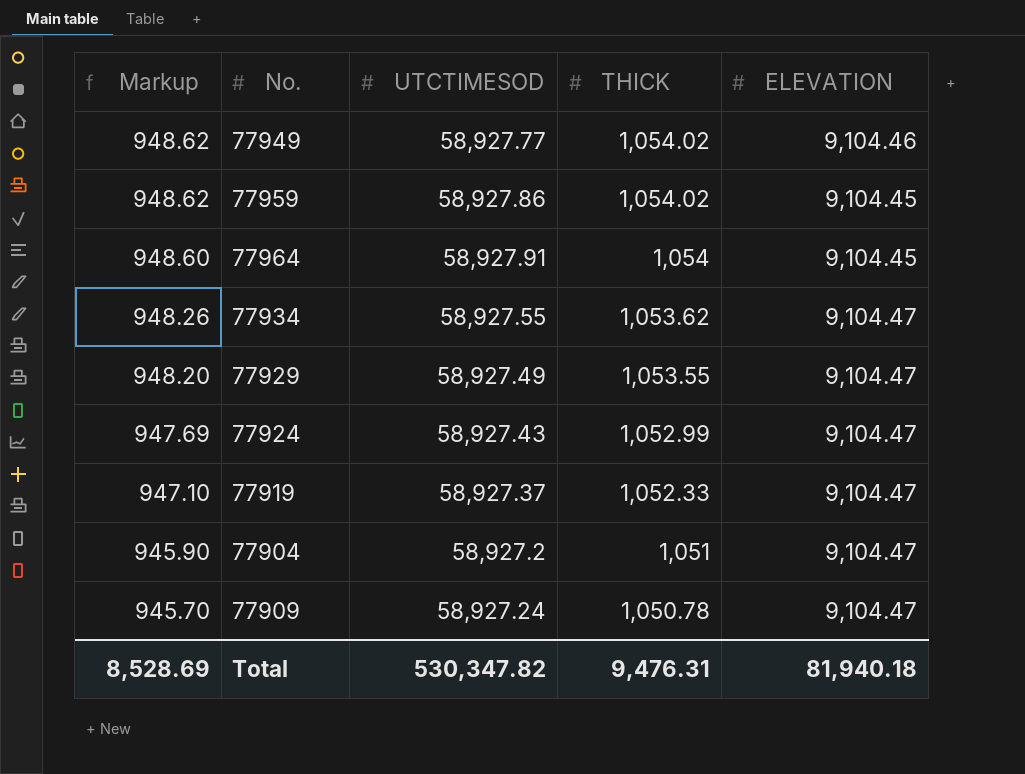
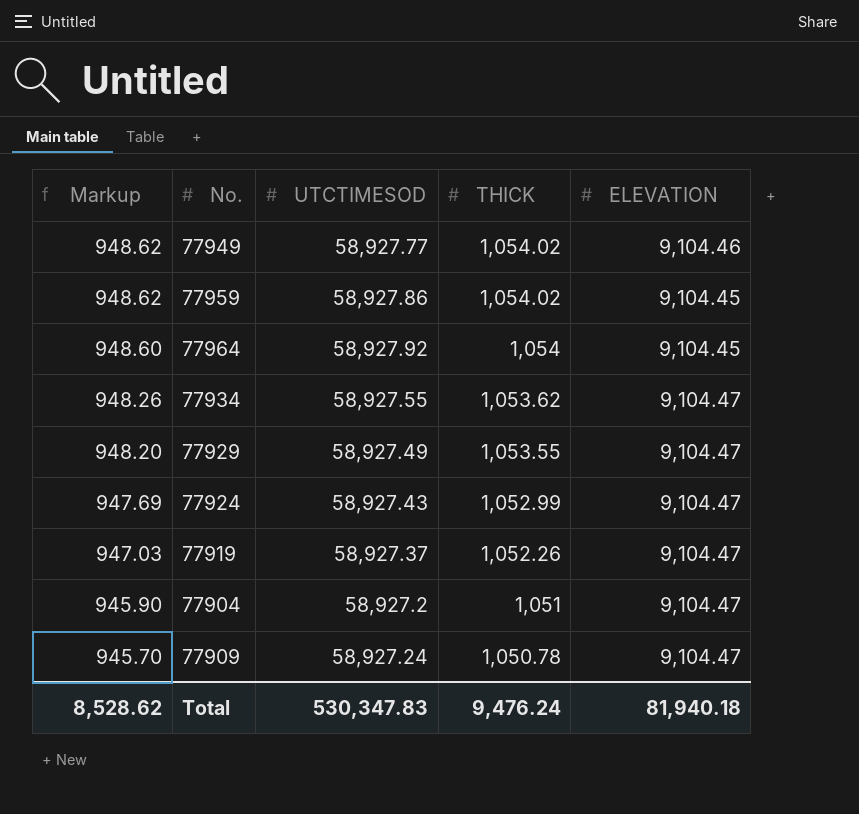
77964 | UTCTIMESOD: 58,927.91 -> 58,927.92
77919 | Markup: 947.10 -> 947.03
77919 | THICK: 1,052.33 -> 1,052.26
Total | Markup: 8,528.69 -> 8,528.62
Total | UTCTIMESOD: 530,347.82 -> 530,347.83
Total | THICK: 9,476.31 -> 9,476.24

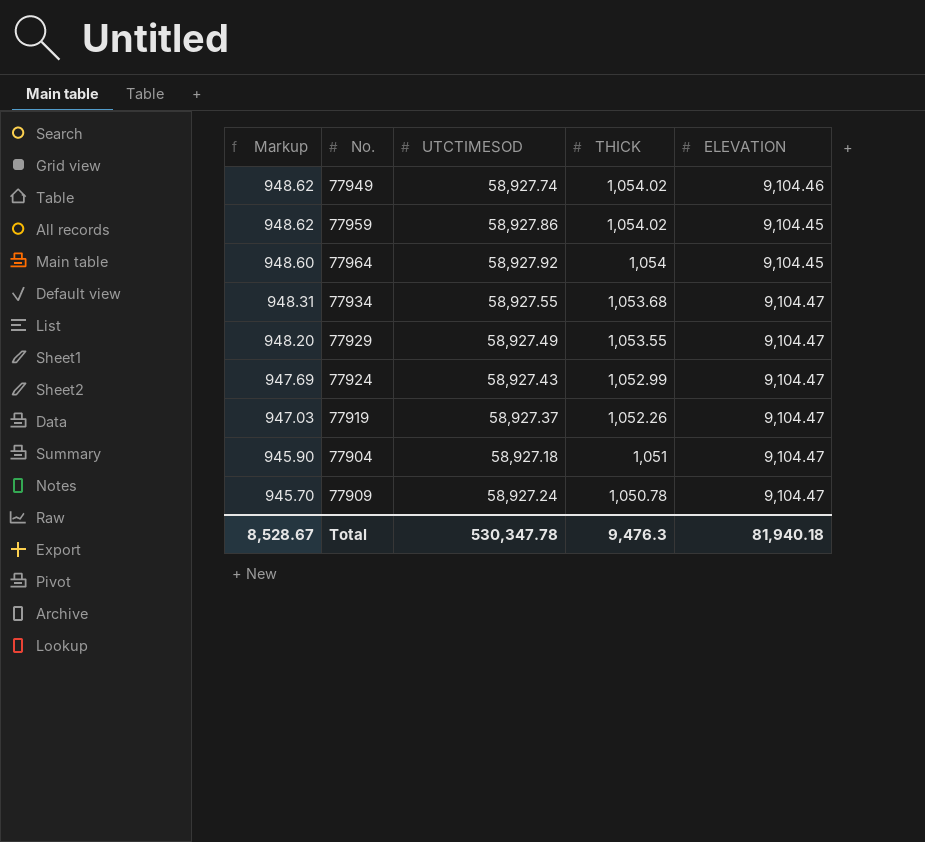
77949 | UTCTIMESOD: 58,927.77 -> 58,927.74
77934 | Markup: 948.26 -> 948.31
77934 | THICK: 1,053.62 -> 1,053.68
77904 | UTCTIMESOD: 58,927.2 -> 58,927.18
Total | Markup: 8,528.62 -> 8,528.67
Total | UTCTIMESOD: 530,347.83 -> 530,347.78
Total | THICK: 9,476.24 -> 9,476.3

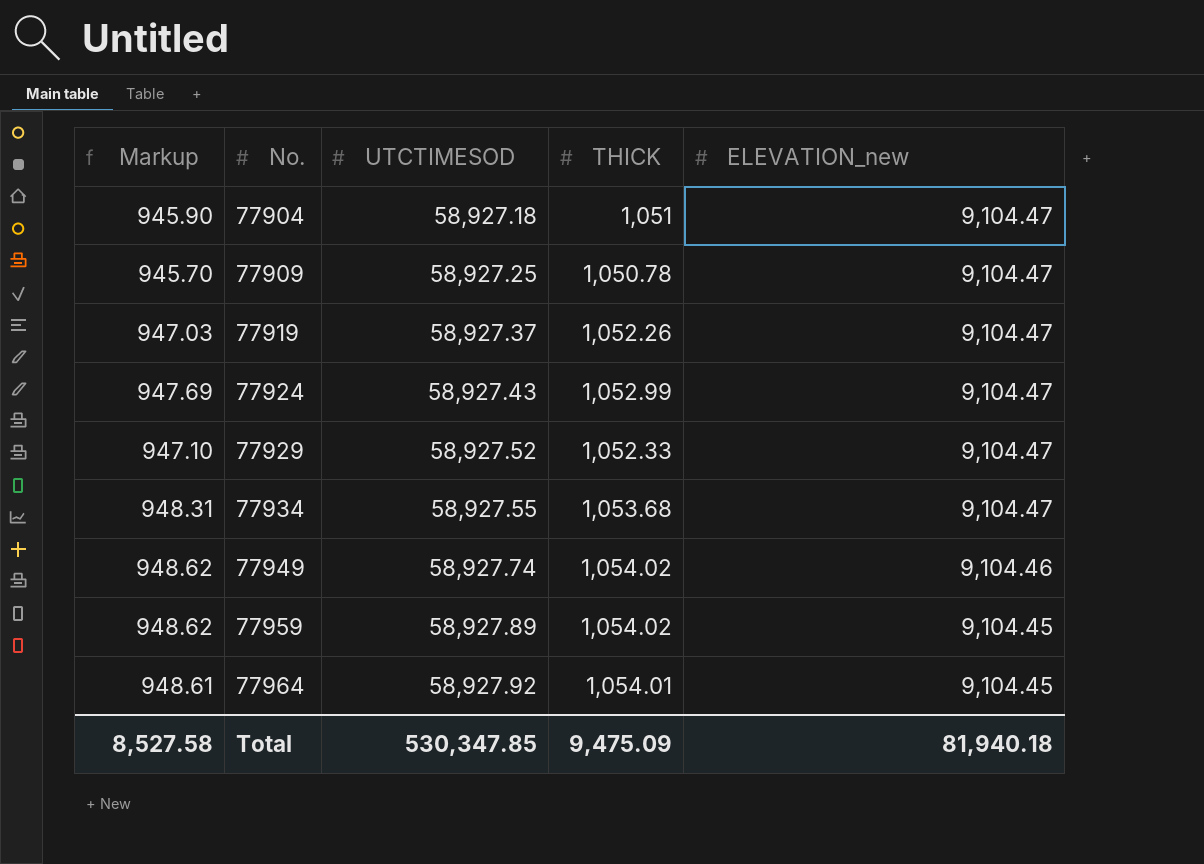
row order: Markup descending -> No. ascending
column name: ELEVATION -> ELEVATION_new
77909 | UTCTIMESOD: 58,927.24 -> 58,927.25
77929 | Markup: 948.20 -> 947.10
77929 | UTCTIMESOD: 58,927.49 -> 58,927.52
77929 | THICK: 1,053.55 -> 1,052.33
77959 | UTCTIMESOD: 58,927.86 -> 58,927.89
77964 | Markup: 948.60 -> 948.61
77964 | THICK: 1,054 -> 1,054.01
Total | Markup: 8,528.67 -> 8,527.58
Total | UTCTIMESOD: 530,347.78 -> 530,347.85
Total | THICK: 9,476.3 -> 9,475.09

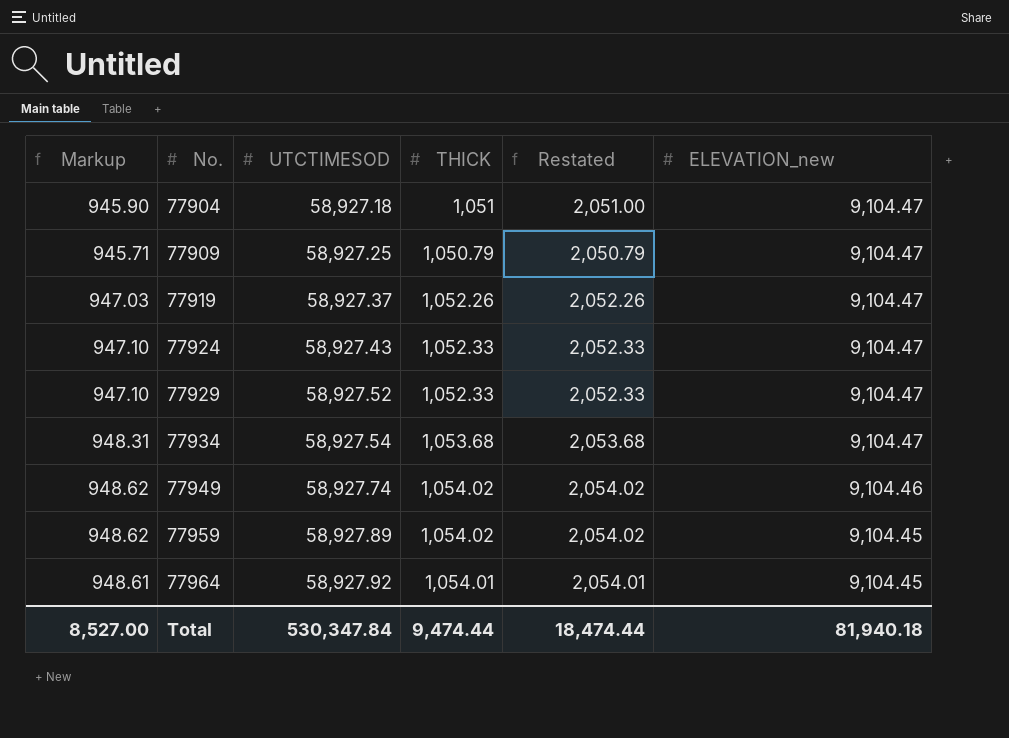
column Restated | formula: none -> [THICK] + 1000
77909 | Markup: 945.70 -> 945.71
77909 | THICK: 1,050.78 -> 1,050.79
77924 | Markup: 947.69 -> 947.10
77924 | THICK: 1,052.99 -> 1,052.33
77934 | UTCTIMESOD: 58,927.55 -> 58,927.54
Total | Markup: 8,527.58 -> 8,527.00
Total | UTCTIMESOD: 530,347.85 -> 530,347.84
Total | THICK: 9,475.09 -> 9,474.44

